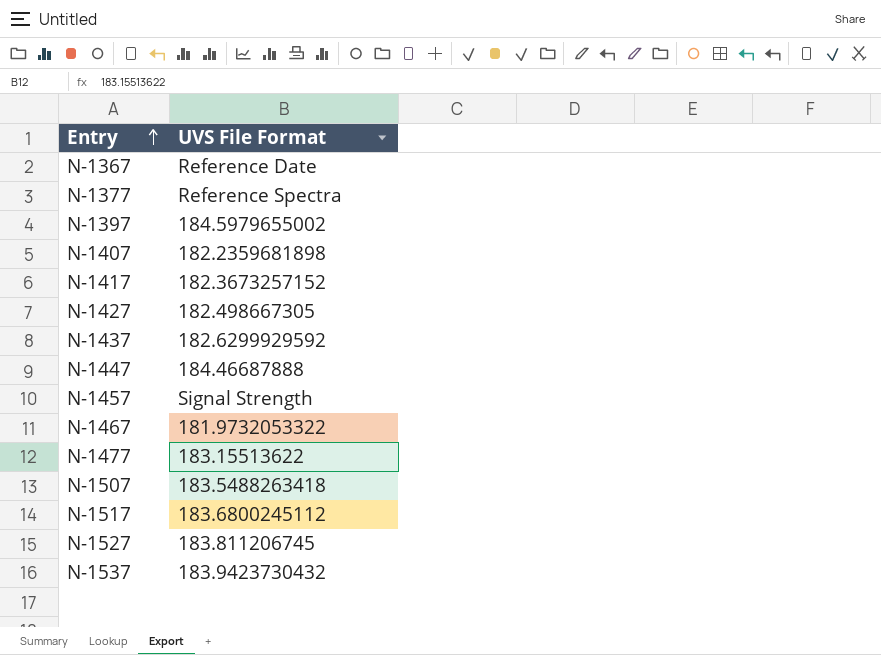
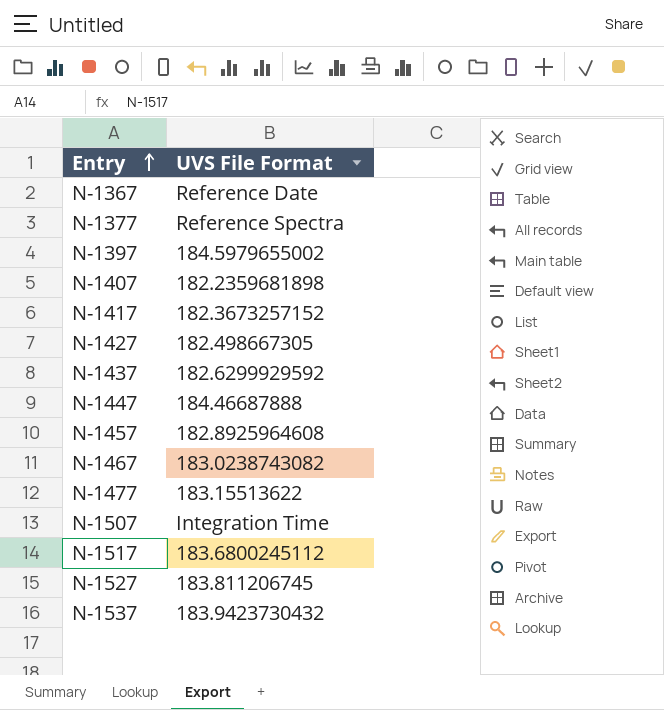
N-1457 | UVS File Format: Signal Strength -> 182.8925964608
N-1467 | UVS File Format: 181.9732053322 -> 183.0238743082
N-1507 | UVS File Format: 183.5488263418 -> Integration Time

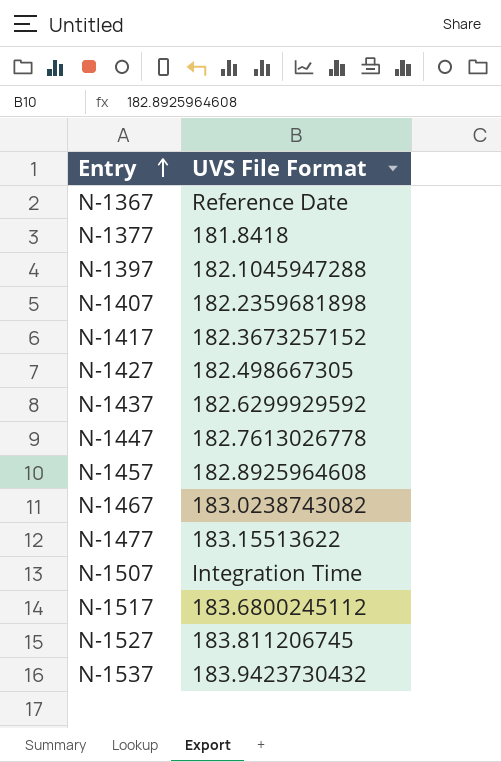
N-1377 | UVS File Format: Reference Spectra -> 181.8418
N-1397 | UVS File Format: 184.5979655002 -> 182.1045947288
N-1447 | UVS File Format: 184.46687888 -> 182.7613026778

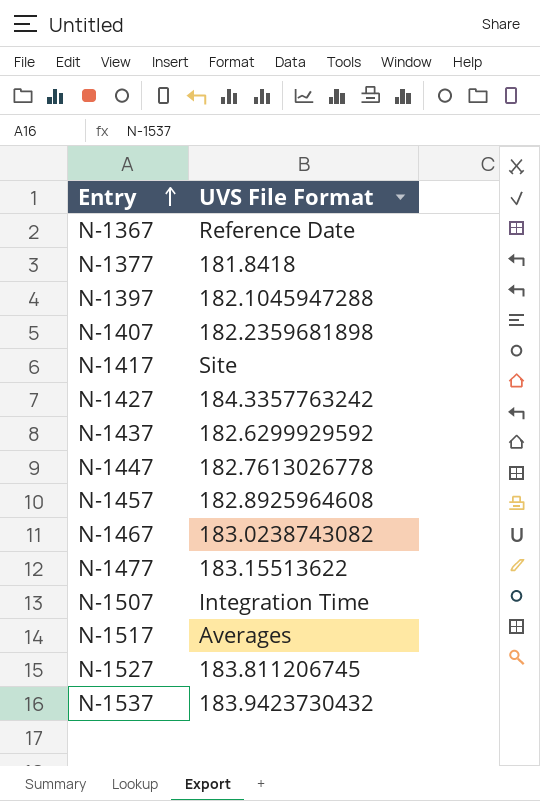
N-1417 | UVS File Format: 182.3673257152 -> Site
N-1427 | UVS File Format: 182.498667305 -> 184.3357763242
N-1517 | UVS File Format: 183.6800245112 -> Averages

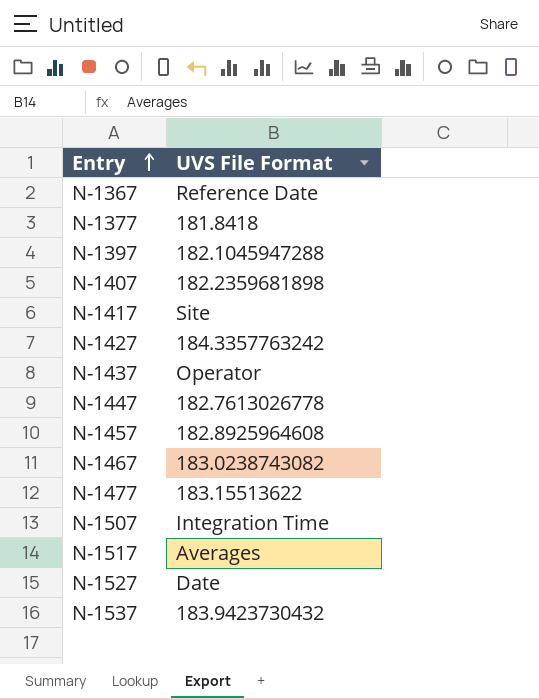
N-1437 | UVS File Format: 182.6299929592 -> Operator
N-1527 | UVS File Format: 183.811206745 -> Date

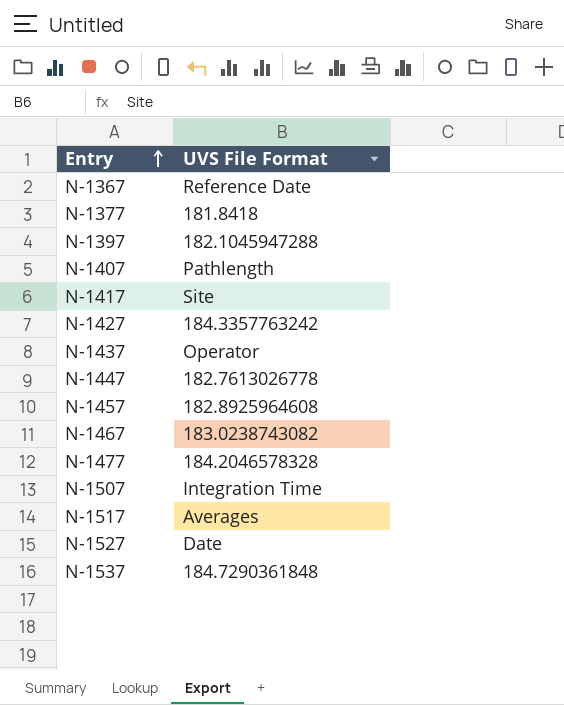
N-1407 | UVS File Format: 182.2359681898 -> Pathlength
N-1477 | UVS File Format: 183.15513622 -> 184.2046578328
N-1537 | UVS File Format: 183.9423730432 -> 184.7290361848

